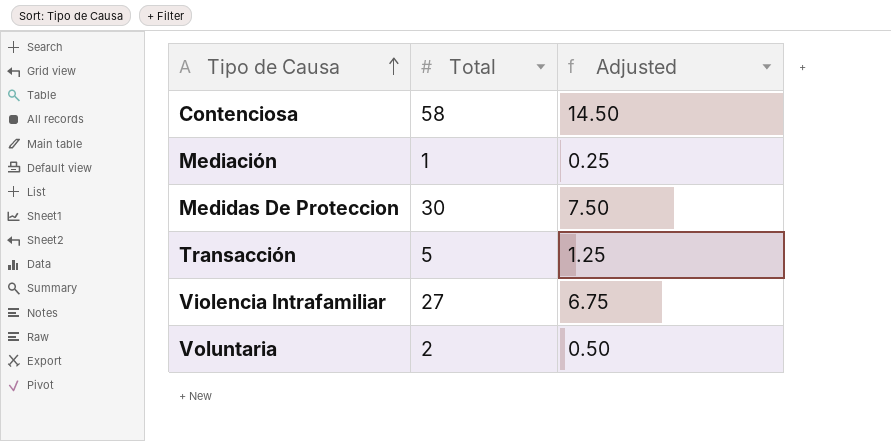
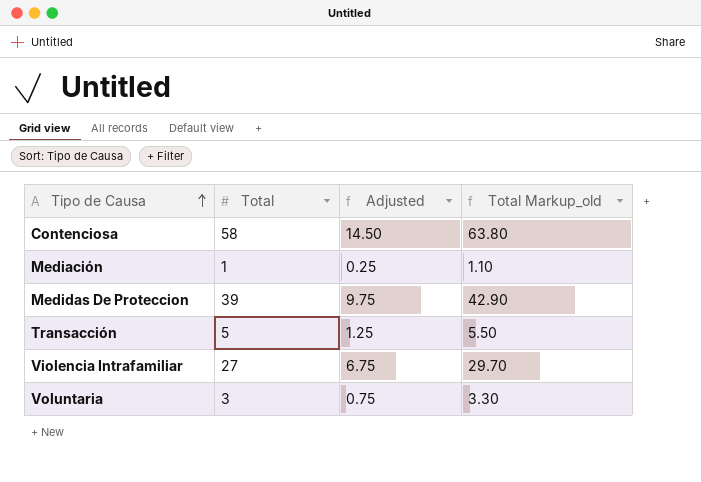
column Total Markup_old | formula: none -> [Total] * 1.1
Medidas De Proteccion | Total: 30 -> 39
Medidas De Proteccion | Adjusted: 7.50 -> 9.75
Voluntaria | Total: 2 -> 3
Voluntaria | Adjusted: 0.50 -> 0.75

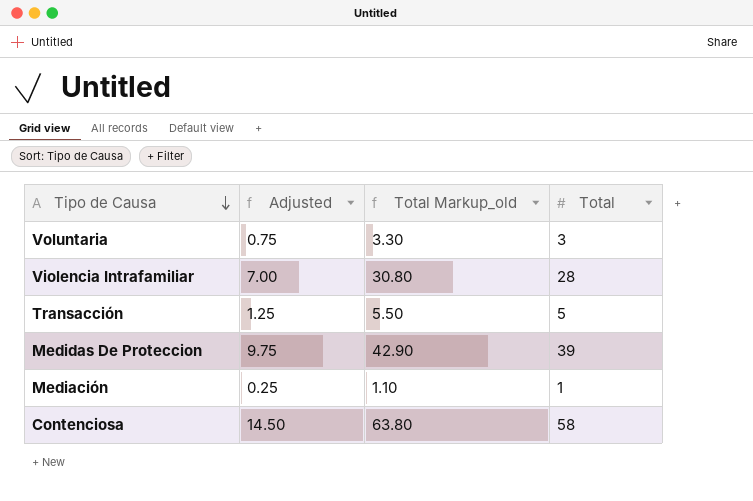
row order: Tipo de Causa ascending -> Tipo de Causa descending
column Total | position: 2 -> 4
Violencia Intrafamiliar | Adjusted: 6.75 -> 7.00
Violencia Intrafamiliar | Total Markup_old: 29.70 -> 30.80
Violencia Intrafamiliar | Total: 27 -> 28

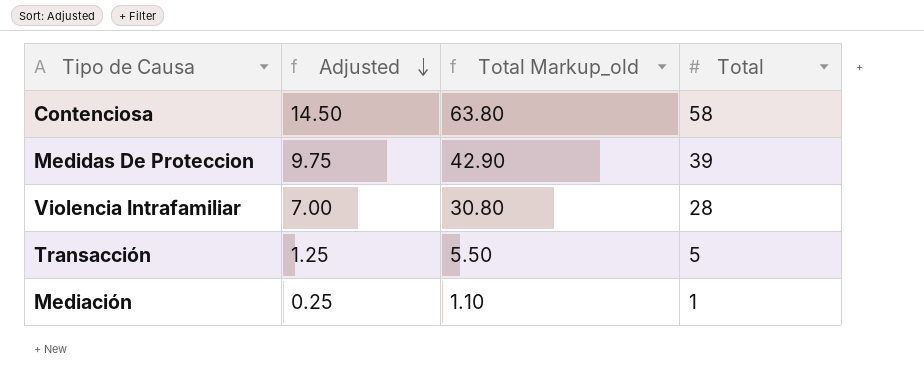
row order: Tipo de Causa descending -> Adjusted descending
row Voluntaria: 0.75 | 3.30 | 3 -> none

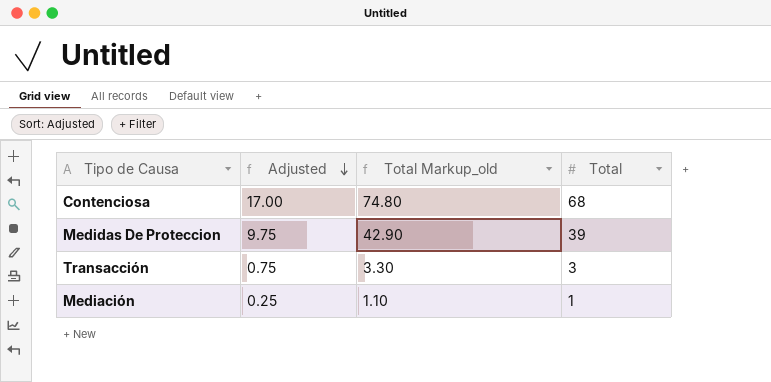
row Violencia Intrafamiliar: 7.00 | 30.80 | 28 -> none
Contenciosa | Adjusted: 14.50 -> 17.00
Contenciosa | Total Markup_old: 63.80 -> 74.80
Contenciosa | Total: 58 -> 68
Transacción | Adjusted: 1.25 -> 0.75
Transacción | Total Markup_old: 5.50 -> 3.30
Transacción | Total: 5 -> 3

